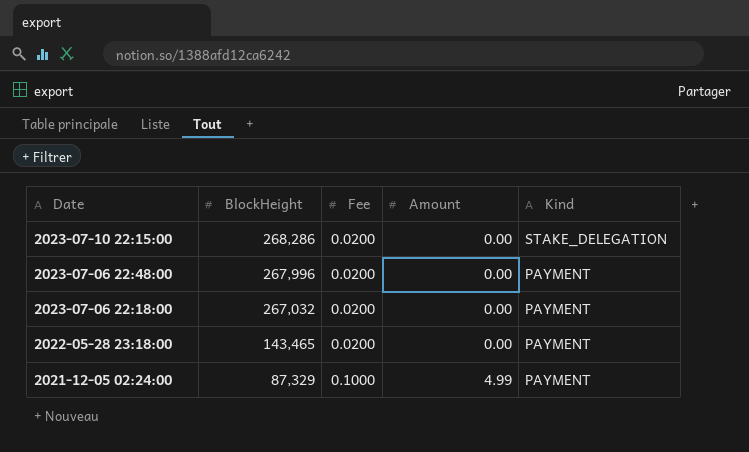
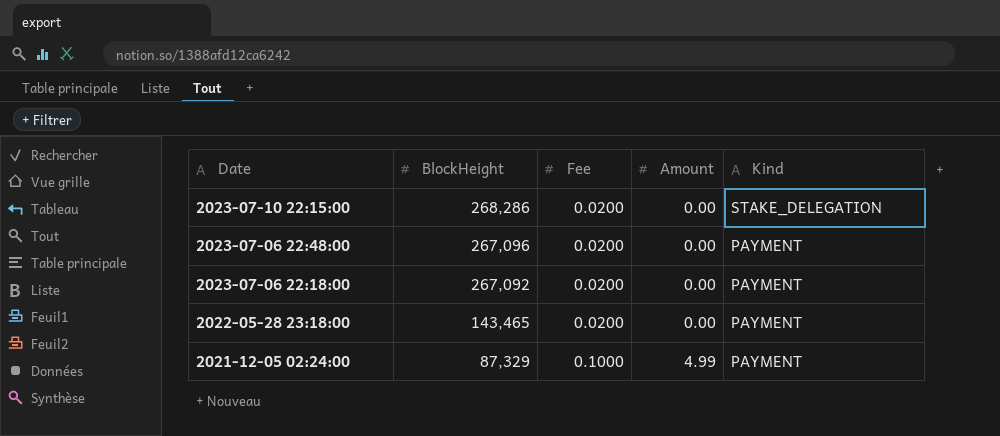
2023-07-06 22:48:00 | BlockHeight: 267,996 -> 267,096
2023-07-06 22:18:00 | BlockHeight: 267,032 -> 267,092

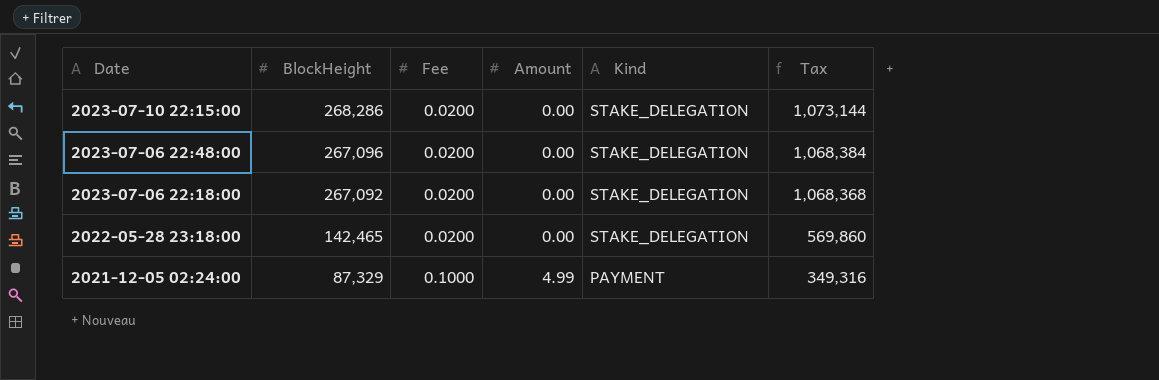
column Tax | formula: none -> [BlockHeight] * 4
2023-07-06 22:48:00 | Kind: PAYMENT -> STAKE_DELEGATION
2023-07-06 22:18:00 | Kind: PAYMENT -> STAKE_DELEGATION
2022-05-28 23:18:00 | BlockHeight: 143,465 -> 142,465
2022-05-28 23:18:00 | Kind: PAYMENT -> STAKE_DELEGATION

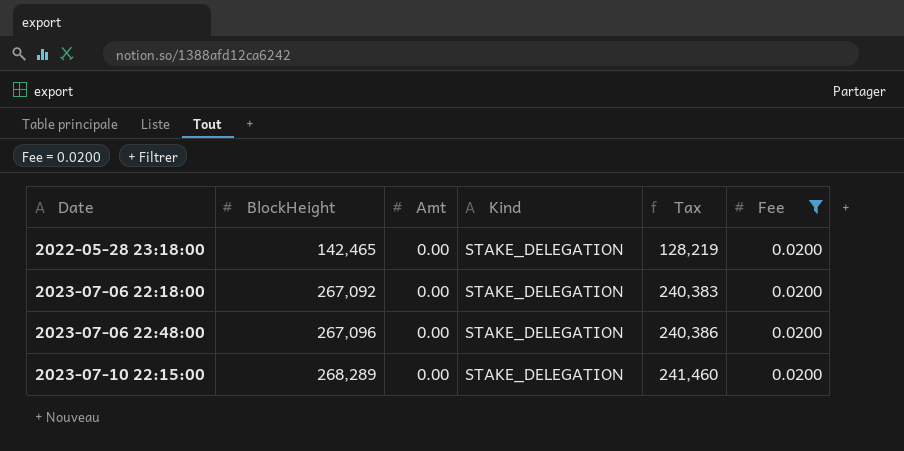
filter: none -> Fee = 0.0200
row order: Date descending -> Date ascending
column name: Amount -> Amt
column Tax | formula: [BlockHeight] * 4 -> [BlockHeight] * 0.9
column Fee | position: 3 -> 6
2023-07-10 22:15:00 | BlockHeight: 268,286 -> 268,289

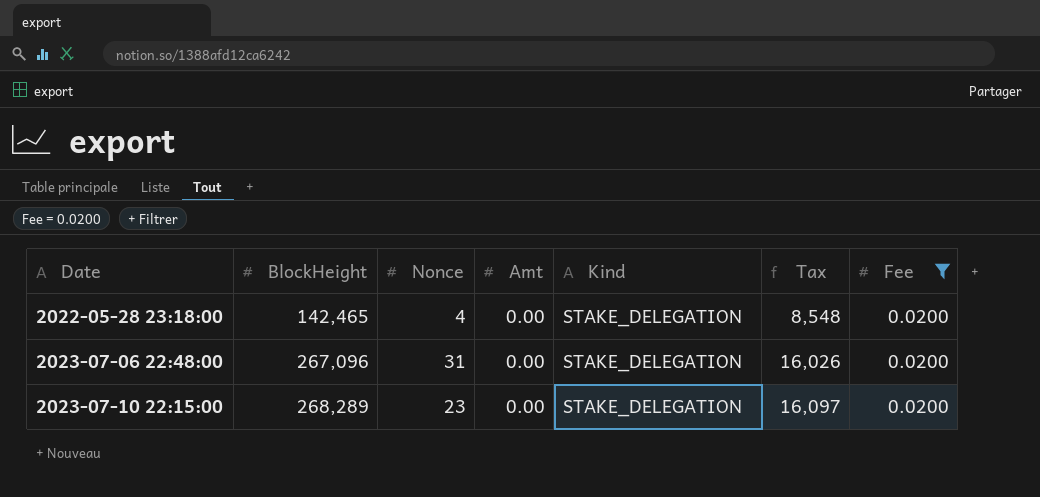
column Nonce | position: none -> 3
column Tax | formula: [BlockHeight] * 0.9 -> [BlockHeight] * 0.06
row 2023-07-06 22:18:00: 267,092 | 0.00 | STAKE_DELEGATION | 240,383 | 0.0200 -> none

